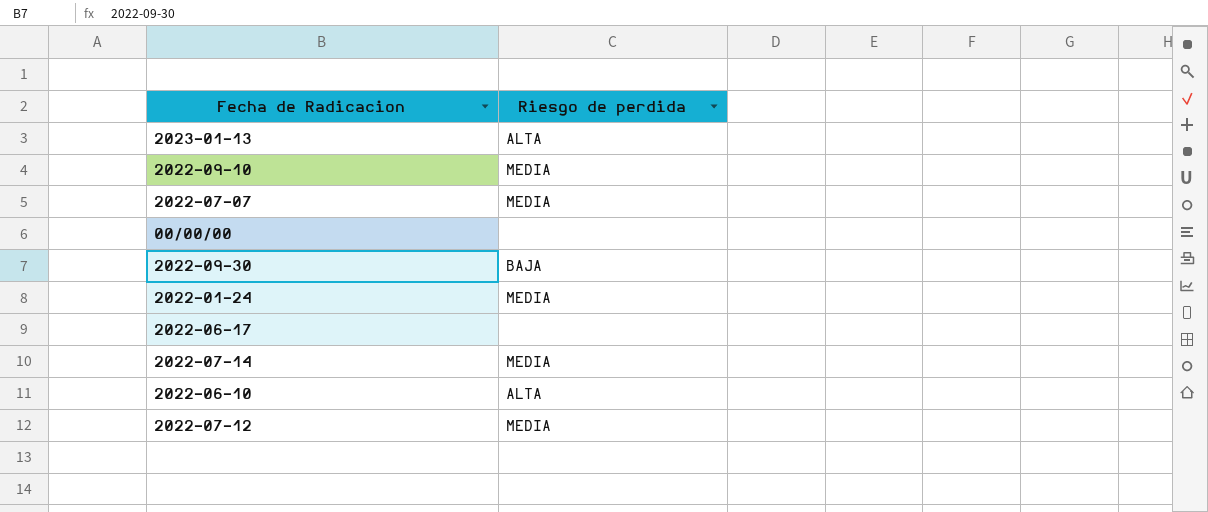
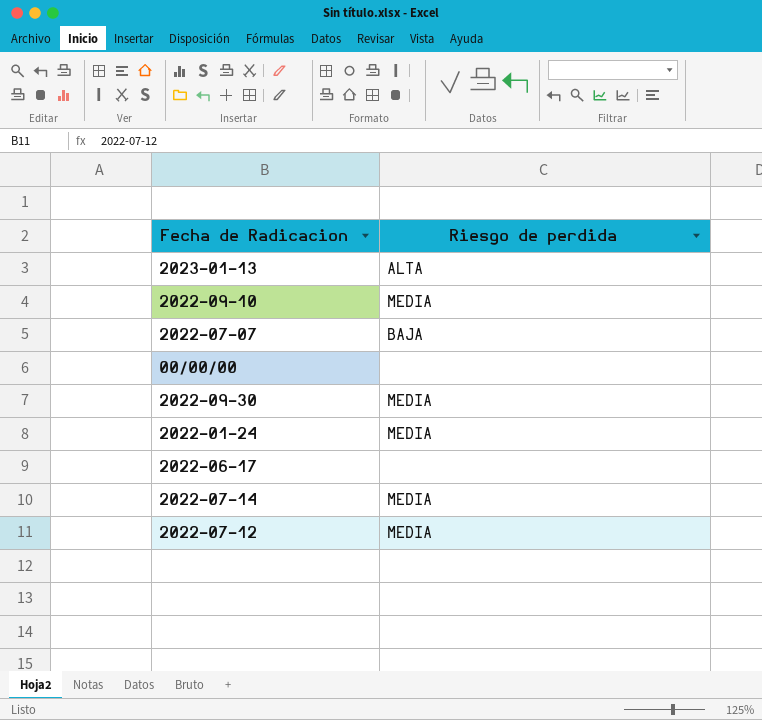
row 2022-06-10: ALTA -> none
2022-07-07 | Riesgo de perdida: MEDIA -> BAJA
2022-09-30 | Riesgo de perdida: BAJA -> MEDIA

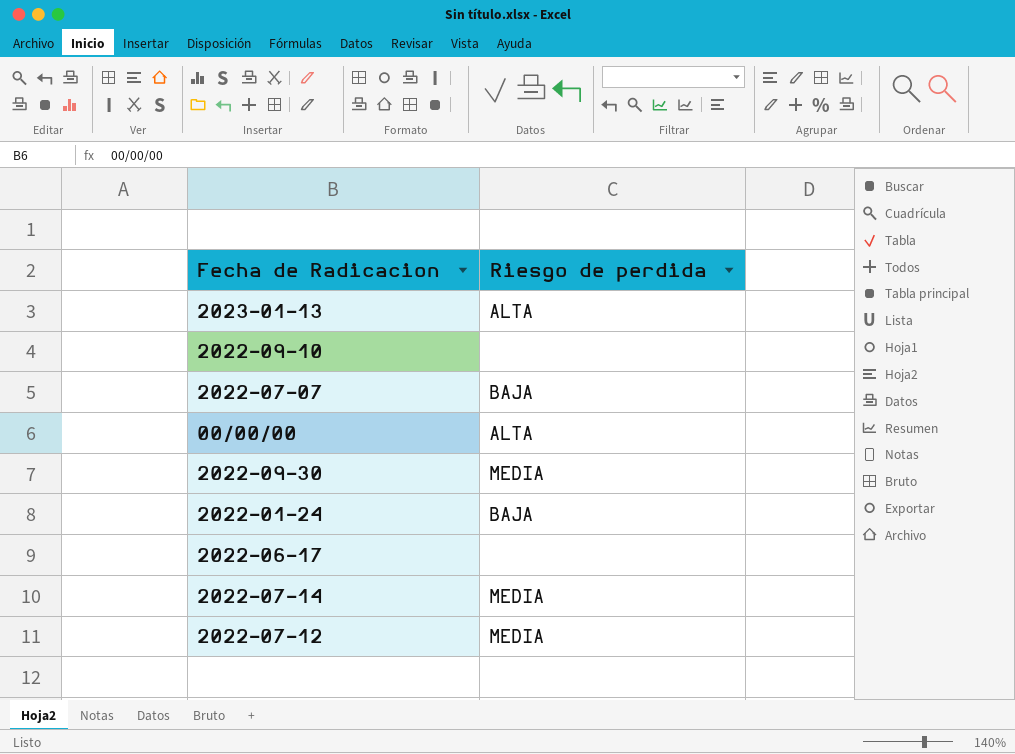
2022-09-10 | Riesgo de perdida: MEDIA -> none
00/00/00 | Riesgo de perdida: none -> ALTA
2022-01-24 | Riesgo de perdida: MEDIA -> BAJA

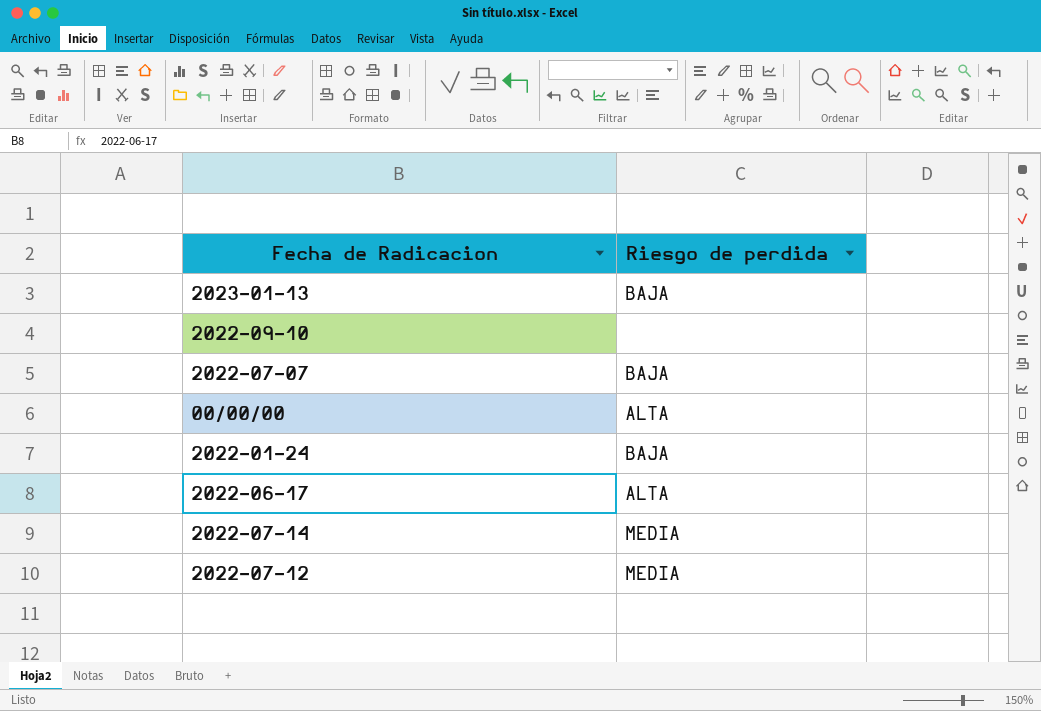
row 2022-09-30: MEDIA -> none
2023-01-13 | Riesgo de perdida: ALTA -> BAJA
2022-06-17 | Riesgo de perdida: none -> ALTA

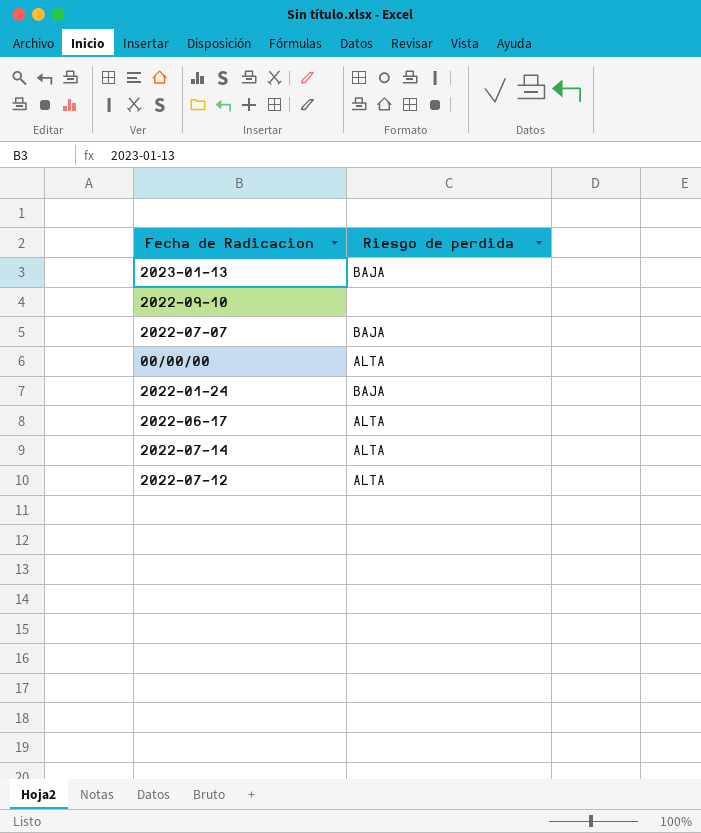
2022-07-14 | Riesgo de perdida: MEDIA -> ALTA
2022-07-12 | Riesgo de perdida: MEDIA -> ALTA

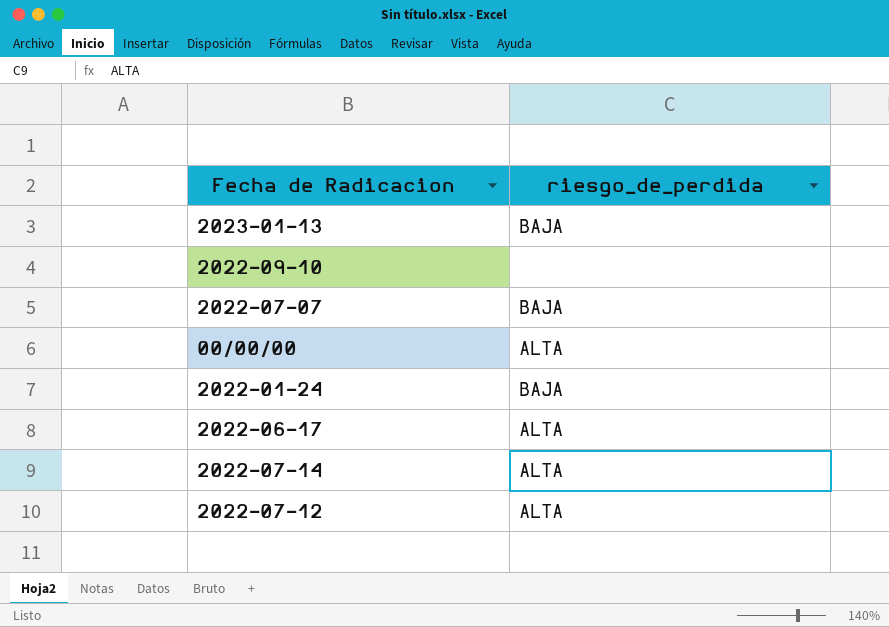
column name: Riesgo de perdida -> riesgo_de_perdida

